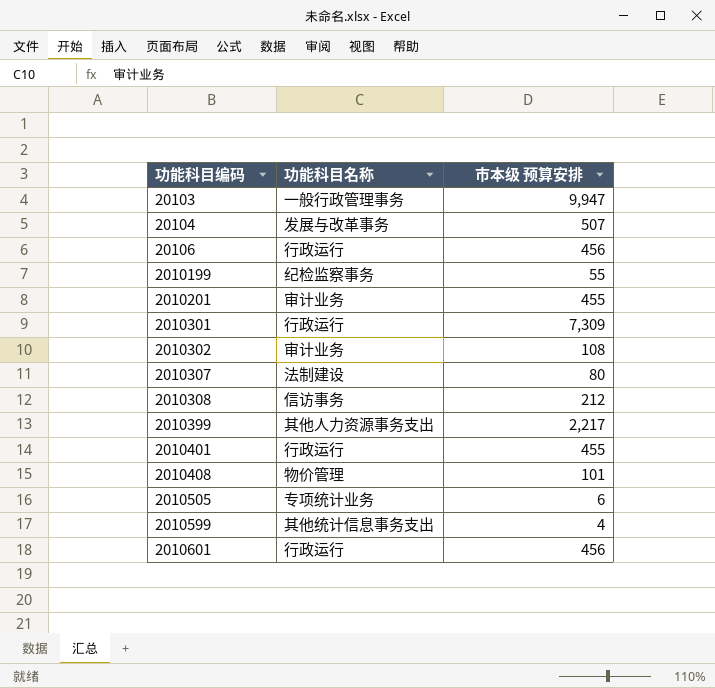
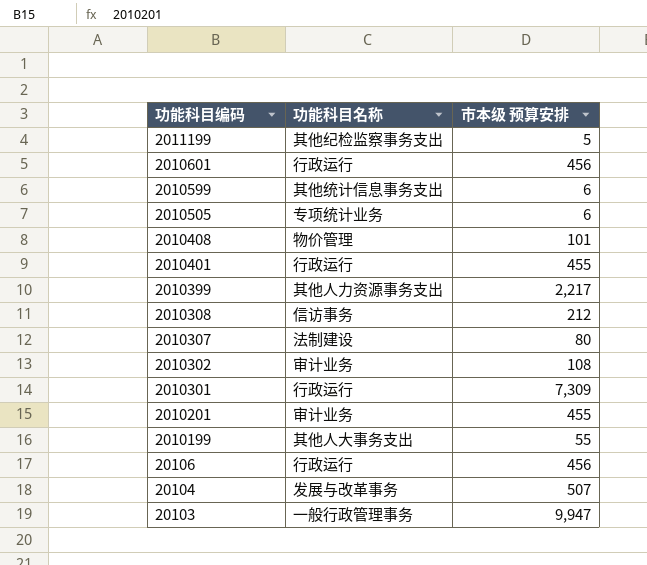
row order: 功能科目编码 ascending -> 功能科目编码 descending
row 2011199: none -> 其他纪检监察事务支出 | 5
2010599 | 市本级 预算安排: 4 -> 6
2010199 | 功能科目名称: 纪检监察事务 -> 其他人大事务支出

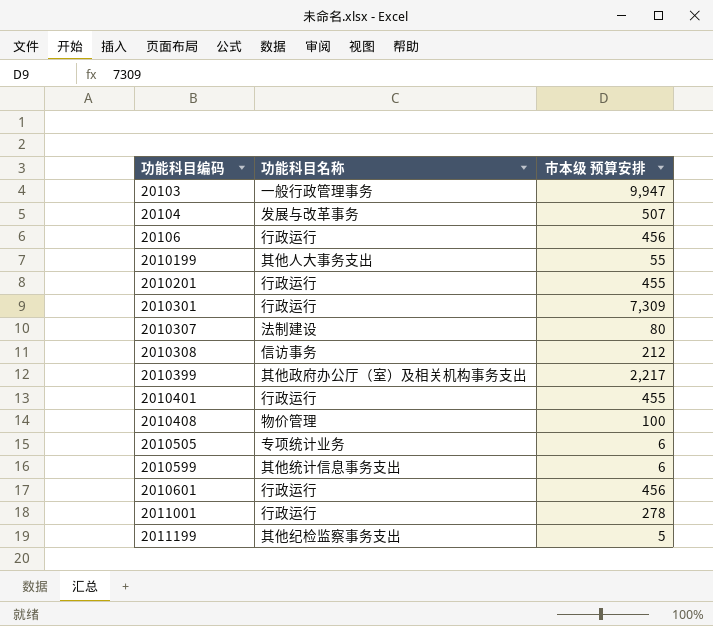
row order: 功能科目编码 descending -> 功能科目编码 ascending
row 2010302: 审计业务 | 108 -> none
2010201 | 功能科目名称: 审计业务 -> 行政运行
2010399 | 功能科目名称: 其他人力资源事务支出 -> 其他政府办公厅（室）及相关机构事务支出
2010408 | 市本级 预算安排: 101 -> 100
row 2011001: none -> 行政运行 | 278

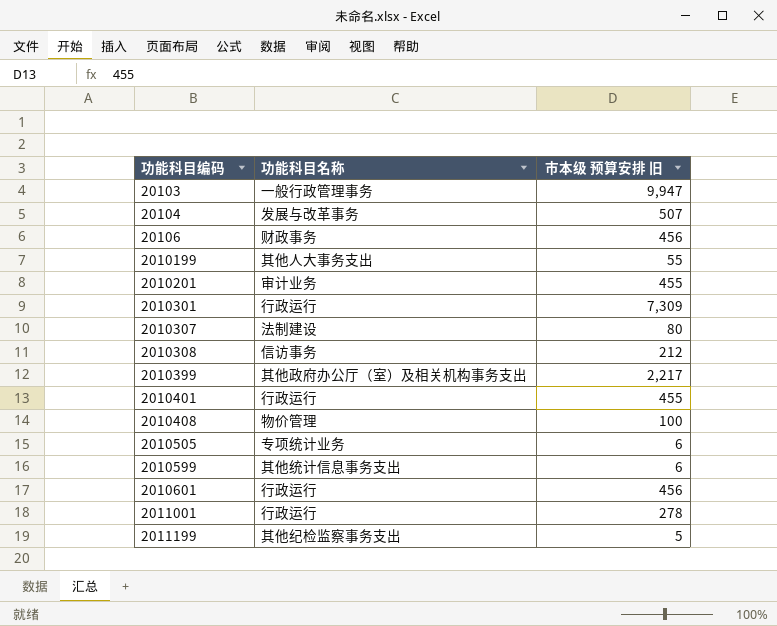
column name: 市本级 预算安排 -> 市本级 预算安排 旧
20106 | 功能科目名称: 行政运行 -> 财政事务
2010201 | 功能科目名称: 行政运行 -> 审计业务

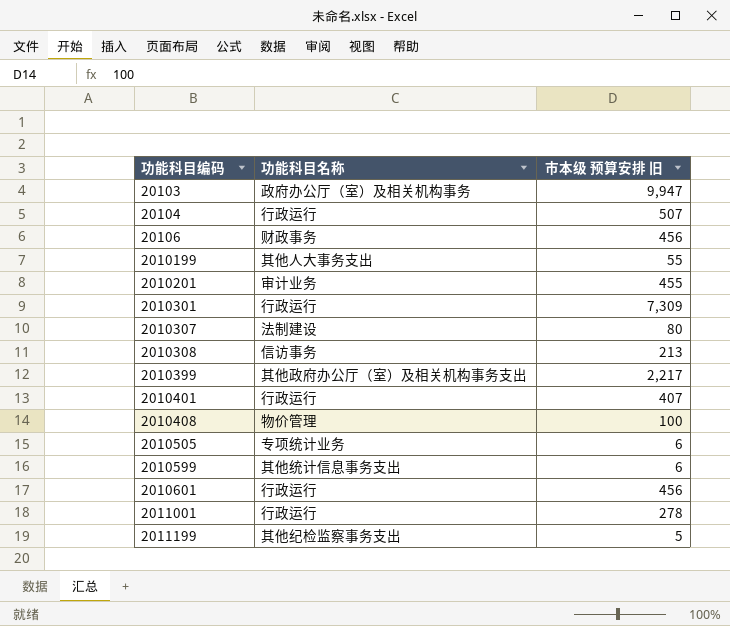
20103 | 功能科目名称: 一般行政管理事务 -> 政府办公厅（室）及相关机构事务
20104 | 功能科目名称: 发展与改革事务 -> 行政运行
2010308 | 市本级 预算安排 旧: 212 -> 213
2010401 | 市本级 预算安排 旧: 455 -> 407

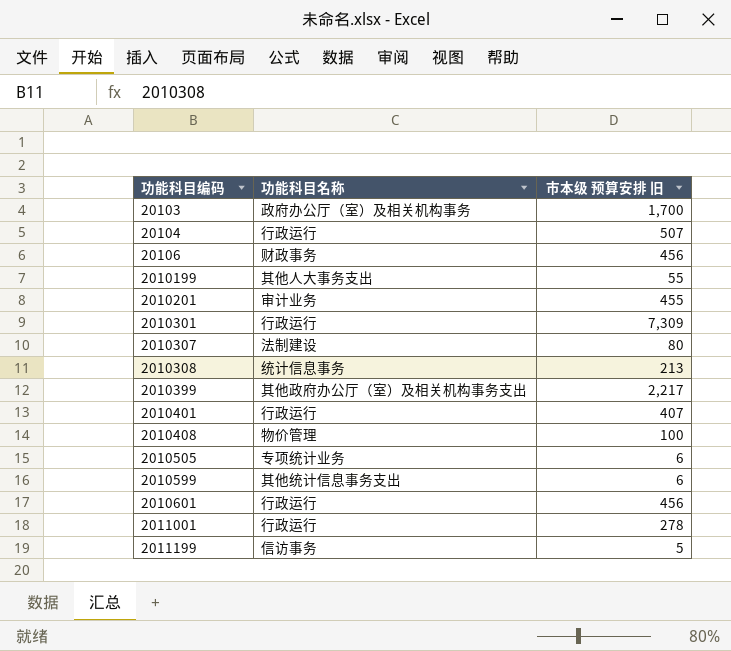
20103 | 市本级 预算安排 旧: 9,947 -> 1,700
2010308 | 功能科目名称: 信访事务 -> 统计信息事务
2011199 | 功能科目名称: 其他纪检监察事务支出 -> 信访事务

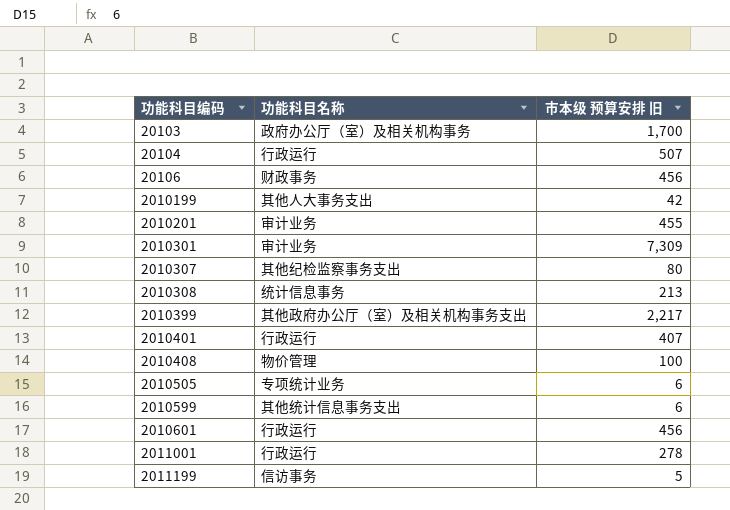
2010199 | 市本级 预算安排 旧: 55 -> 42
2010301 | 功能科目名称: 行政运行 -> 审计业务
2010307 | 功能科目名称: 法制建设 -> 其他纪检监察事务支出

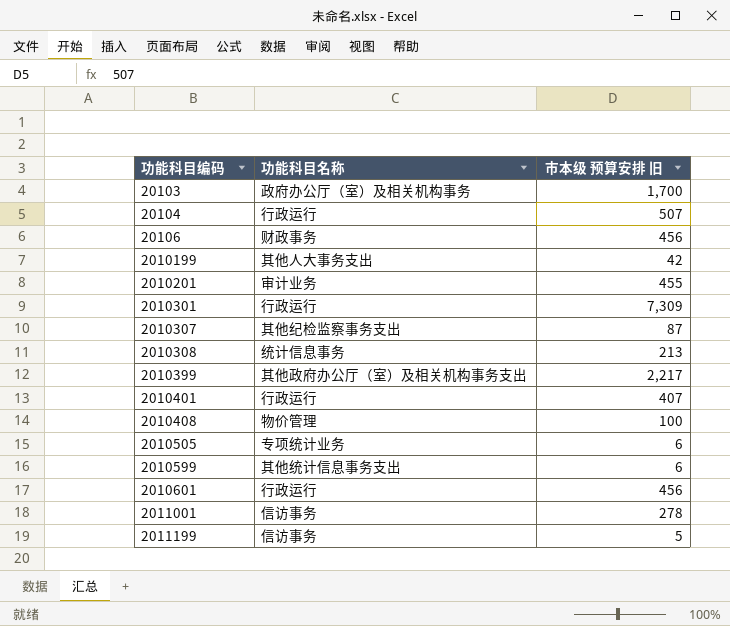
2010301 | 功能科目名称: 审计业务 -> 行政运行
2010307 | 市本级 预算安排 旧: 80 -> 87
2011001 | 功能科目名称: 行政运行 -> 信访事务

